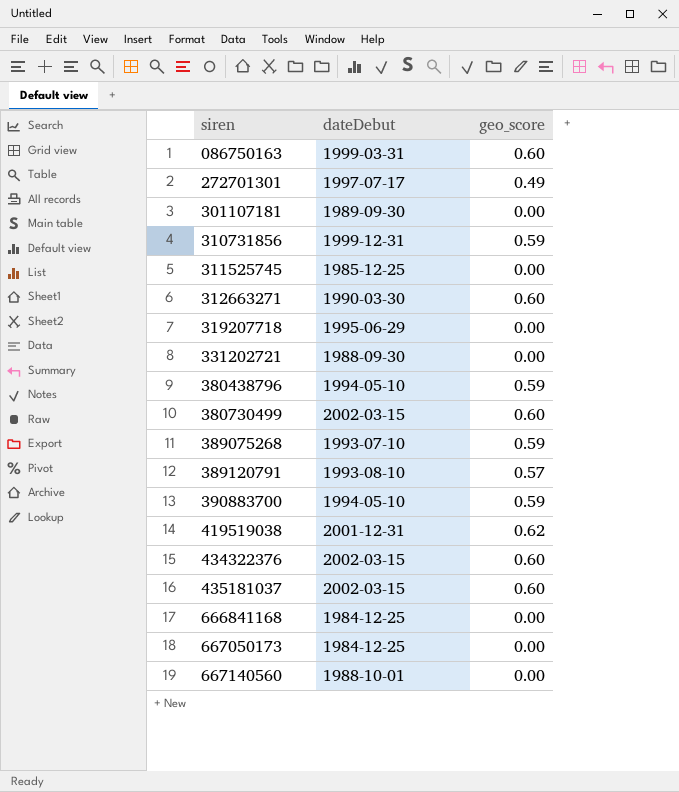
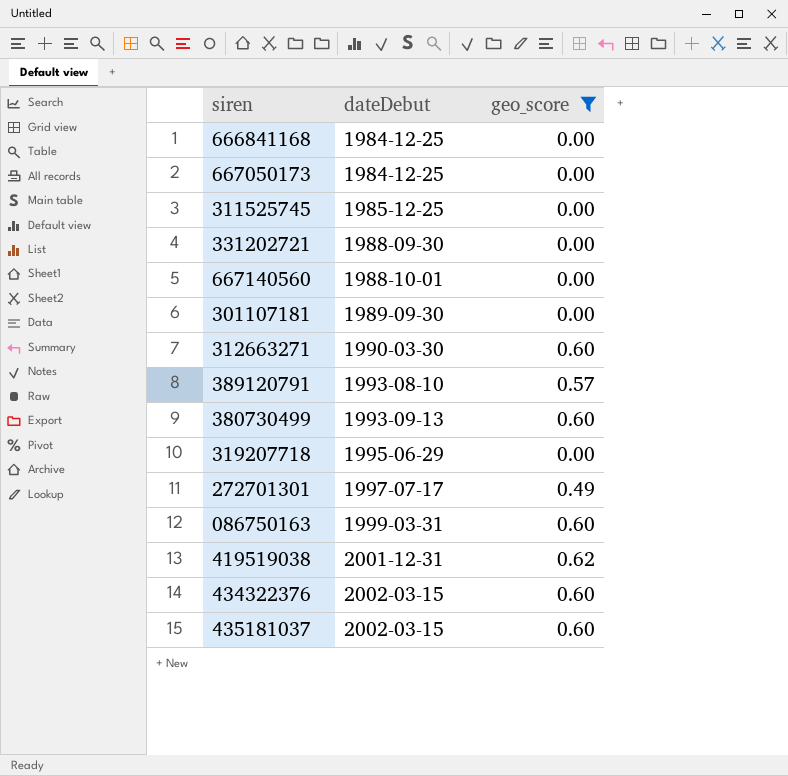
filter: none -> geo_score != 0.59
row order: siren ascending -> dateDebut ascending
380730499 | dateDebut: 2002-03-15 -> 1993-09-13

